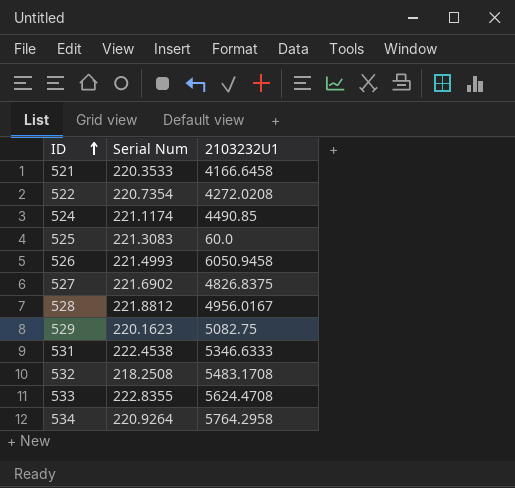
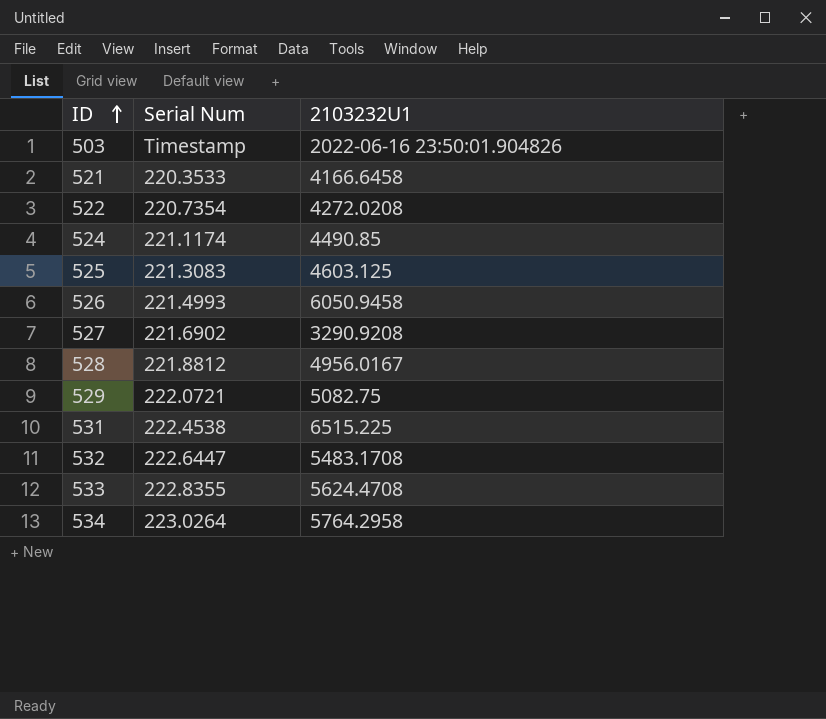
row 503: none -> Timestamp | 2022-06-16 23:50:01.904826
525 | 2103232U1: 60.0 -> 4603.125
527 | 2103232U1: 4826.8375 -> 3290.9208
529 | Serial Num: 220.1623 -> 222.0721
531 | 2103232U1: 5346.6333 -> 6515.225
532 | Serial Num: 218.2508 -> 222.6447
534 | Serial Num: 220.9264 -> 223.0264

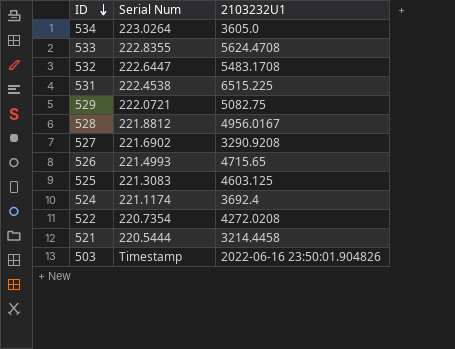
row order: ID ascending -> ID descending
534 | 2103232U1: 5764.2958 -> 3605.0
526 | 2103232U1: 6050.9458 -> 4715.65
524 | 2103232U1: 4490.85 -> 3692.4
521 | Serial Num: 220.3533 -> 220.5444
521 | 2103232U1: 4166.6458 -> 3214.4458

